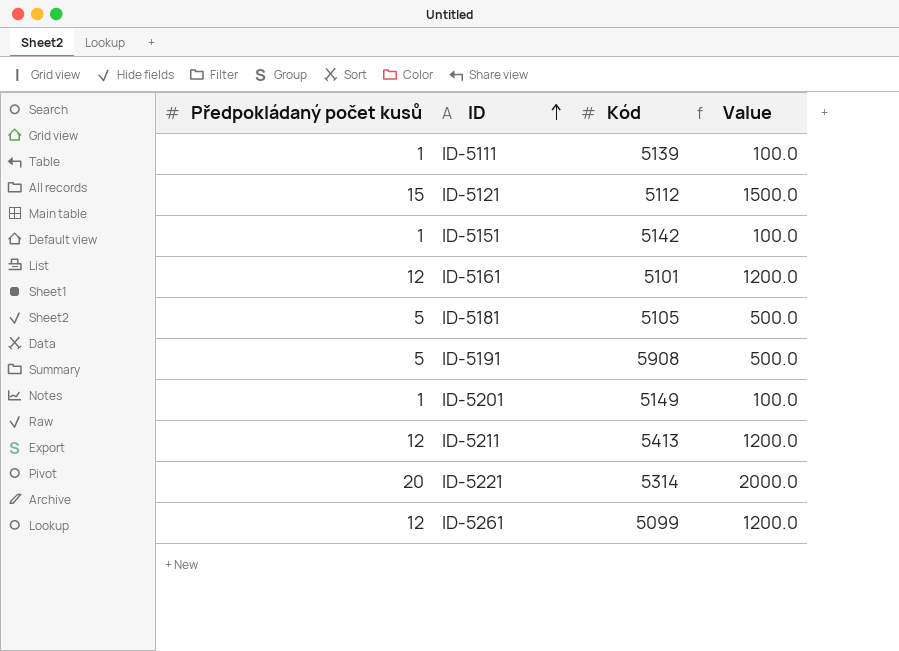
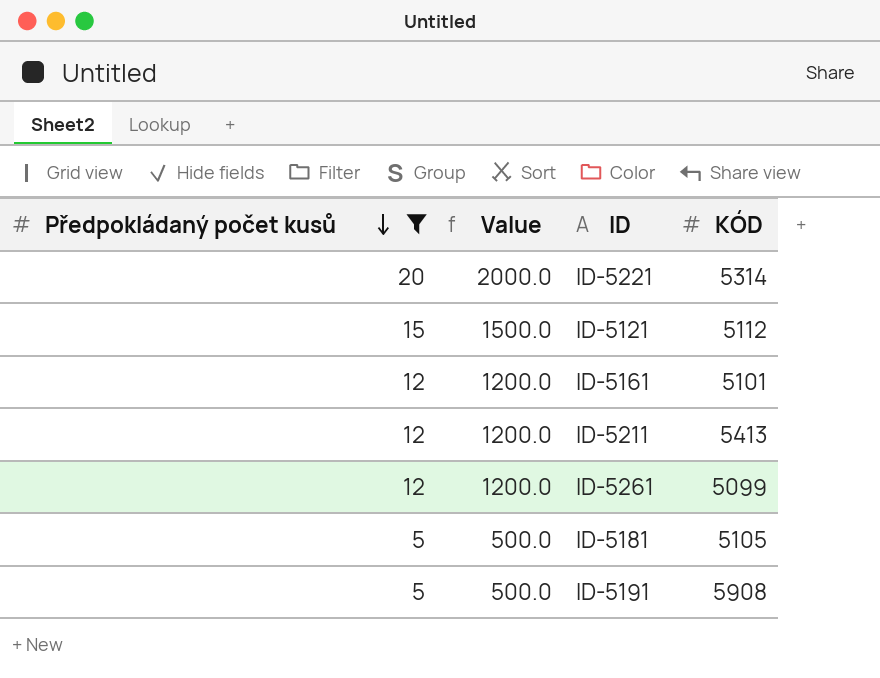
filter: none -> Předpokládaný počet kusů != 1
row order: ID ascending -> Předpokládaný počet kusů descending
column Value | position: 4 -> 2
column name: Kód -> KÓD

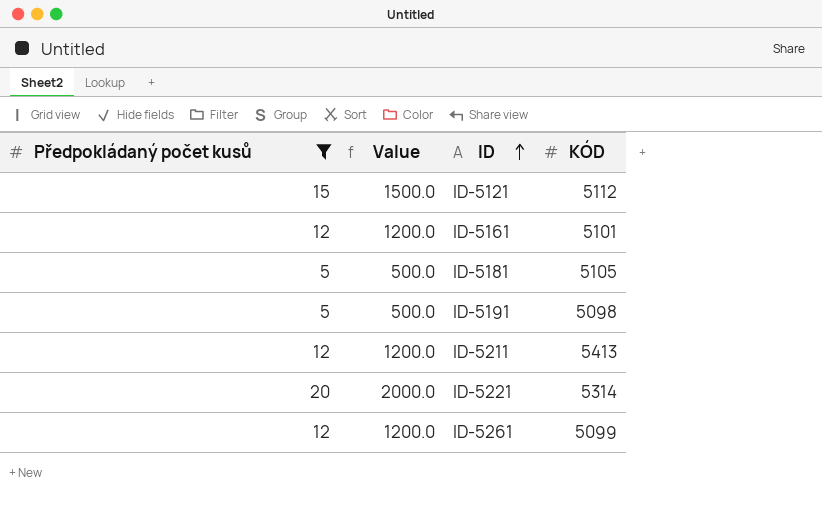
row order: Předpokládaný počet kusů descending -> ID ascending
ID-5191 | KÓD: 5908 -> 5098

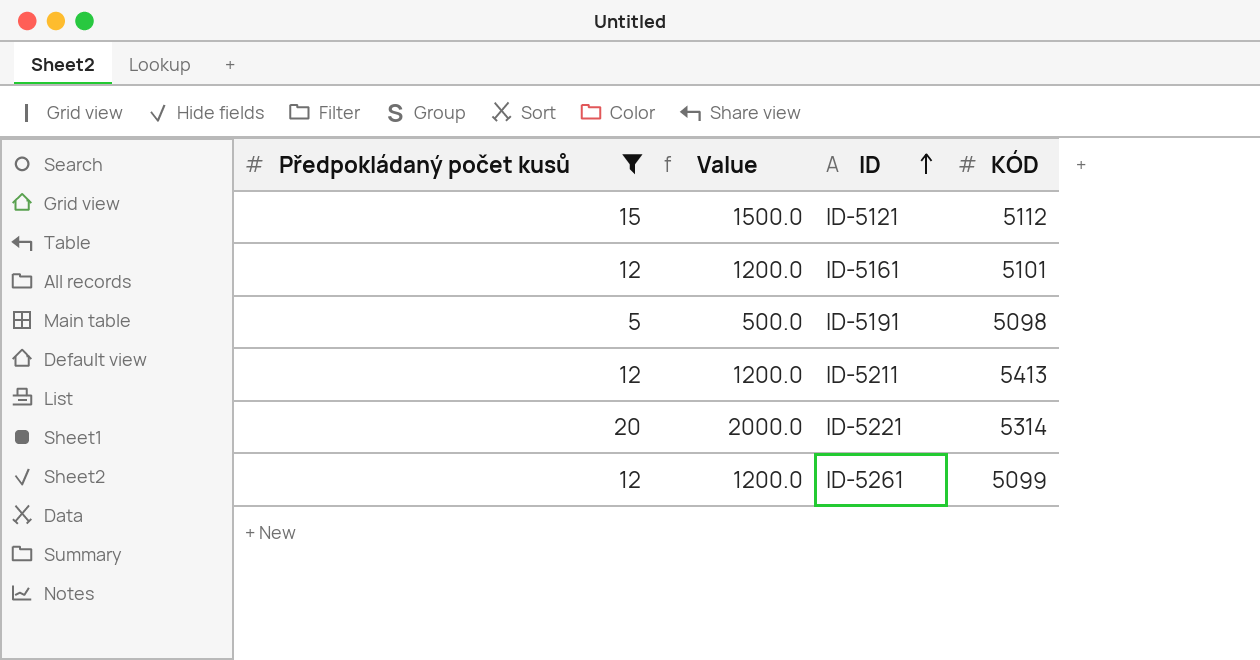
row ID-5181: 5 | 500.0 | 5105 -> none

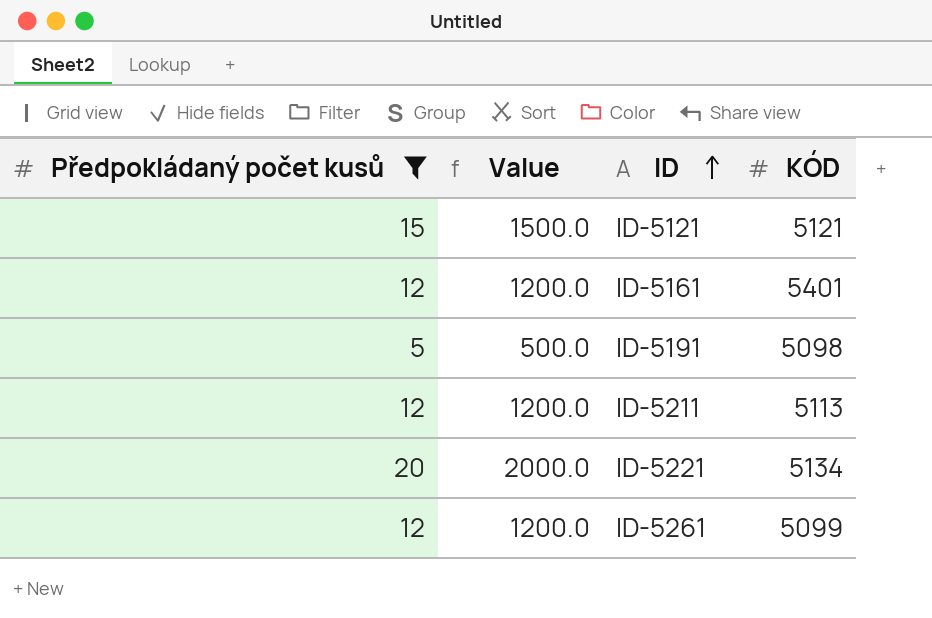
ID-5121 | KÓD: 5112 -> 5121
ID-5161 | KÓD: 5101 -> 5401
ID-5211 | KÓD: 5413 -> 5113
ID-5221 | KÓD: 5314 -> 5134

